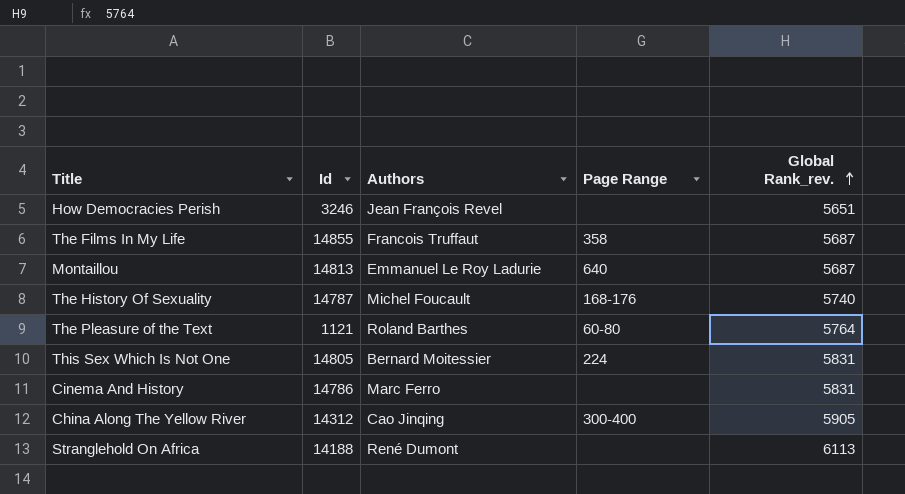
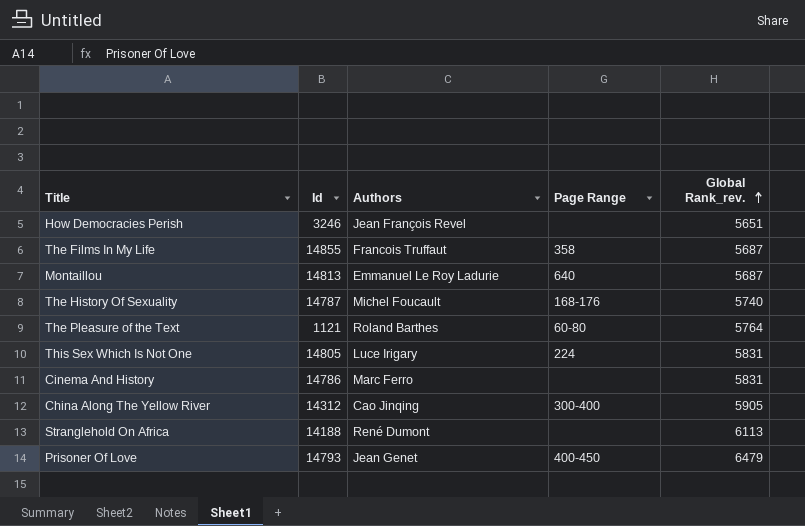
This Sex Which Is Not One | Authors: Bernard Moitessier -> Luce Irigary
row Prisoner Of Love: none -> 14793 | Jean Genet | 400-450 | 6479

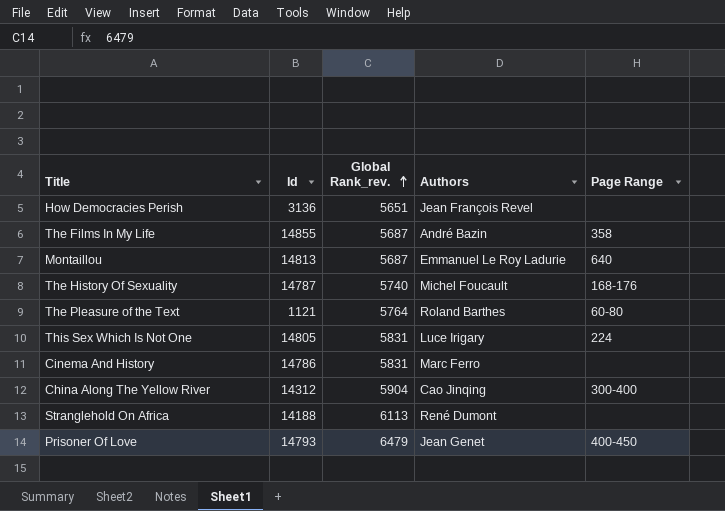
column Global Rank_rev. | position: 5 -> 3
How Democracies Perish | Id: 3246 -> 3136
The Films In My Life | Authors: Francois Truffaut -> André Bazin
China Along The Yellow River | Global Rank_rev.: 5905 -> 5904

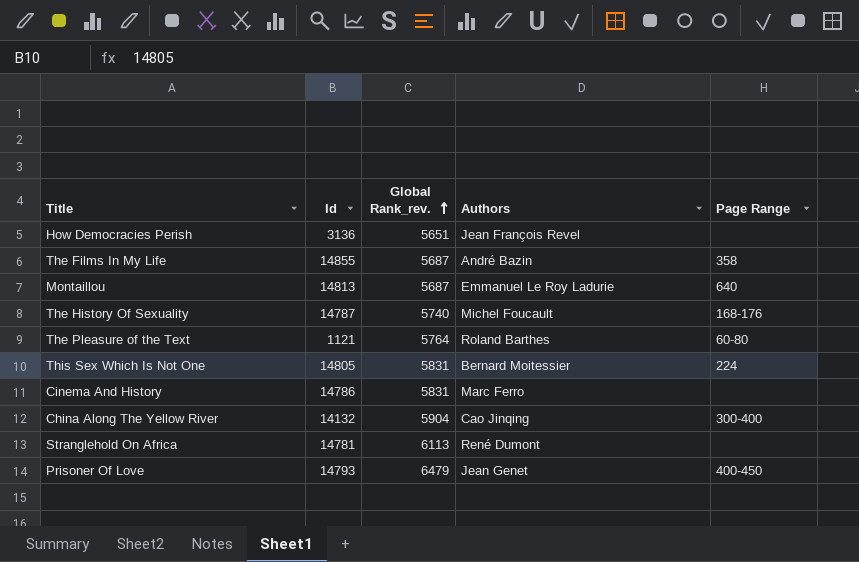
This Sex Which Is Not One | Authors: Luce Irigary -> Bernard Moitessier
China Along The Yellow River | Id: 14312 -> 14132
Stranglehold On Africa | Id: 14188 -> 14781

